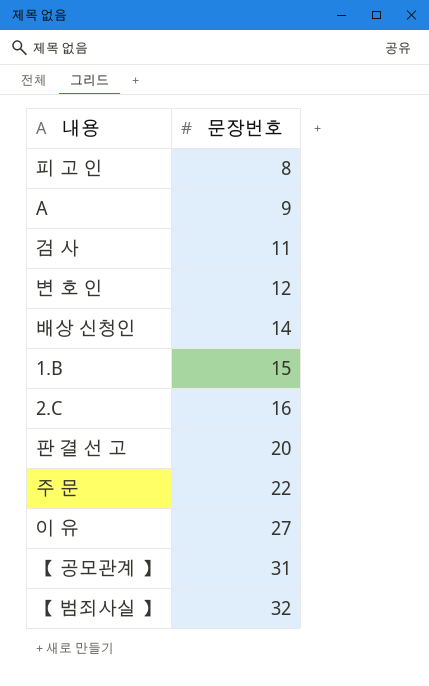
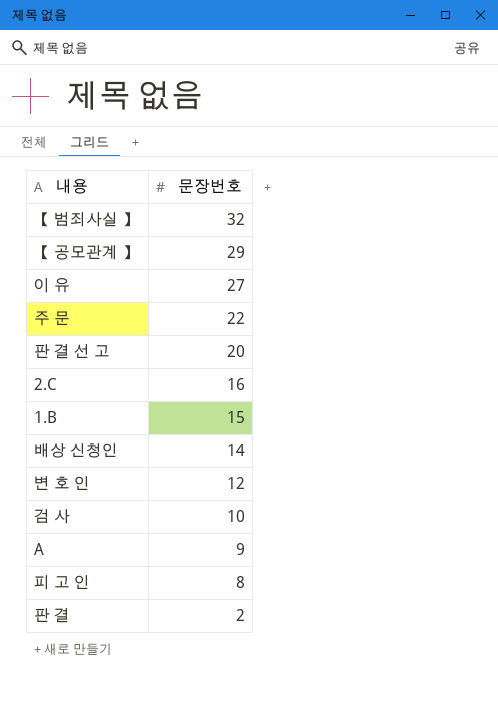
row order: 문장번호 ascending -> 문장번호 descending
【 공모관계 】 | 문장번호: 31 -> 29
검 사 | 문장번호: 11 -> 10
row 판 결: none -> 2

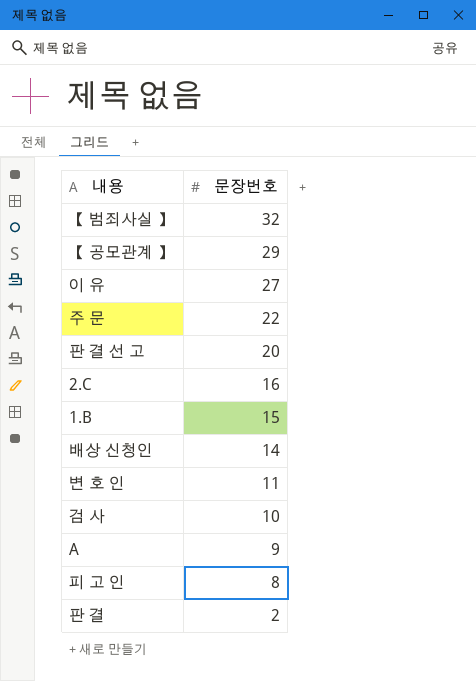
변 호 인 | 문장번호: 12 -> 11

